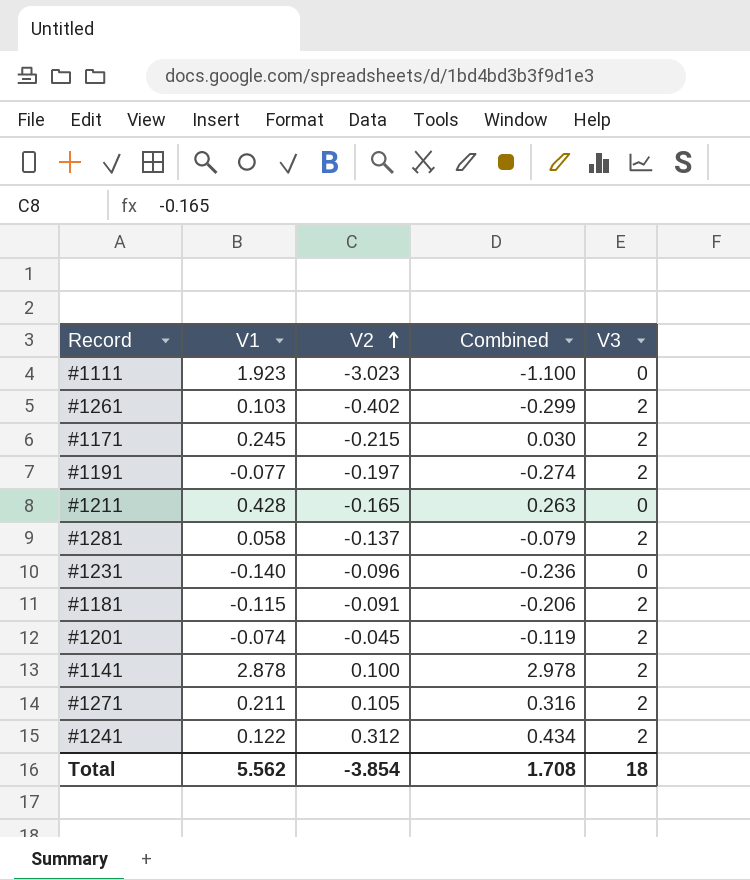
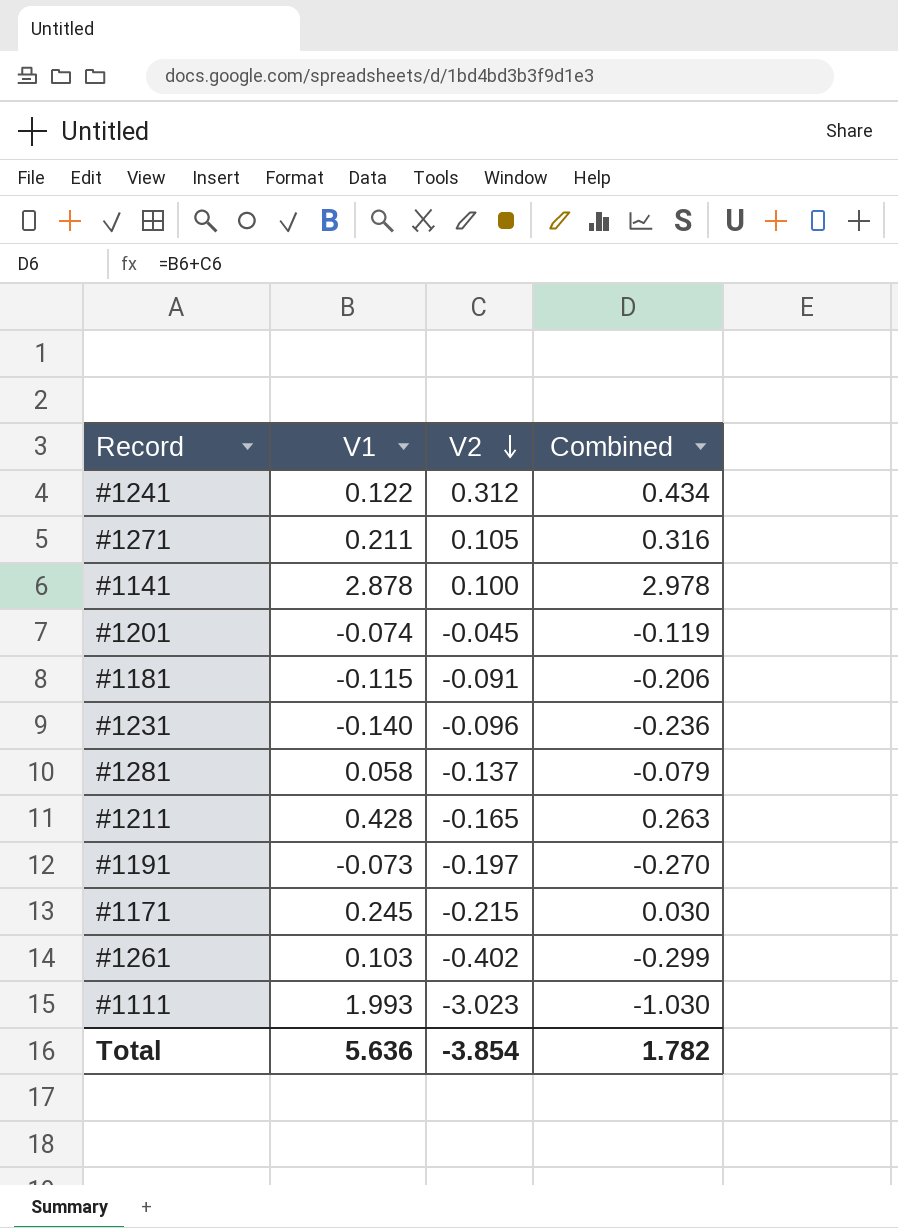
row order: V2 ascending -> V2 descending
column V3 | position: 5 -> none
#1191 | V1: -0.077 -> -0.073
#1191 | Combined: -0.274 -> -0.270
#1111 | V1: 1.923 -> 1.993
#1111 | Combined: -1.100 -> -1.030
Total | V1: 5.562 -> 5.636
Total | Combined: 1.708 -> 1.782

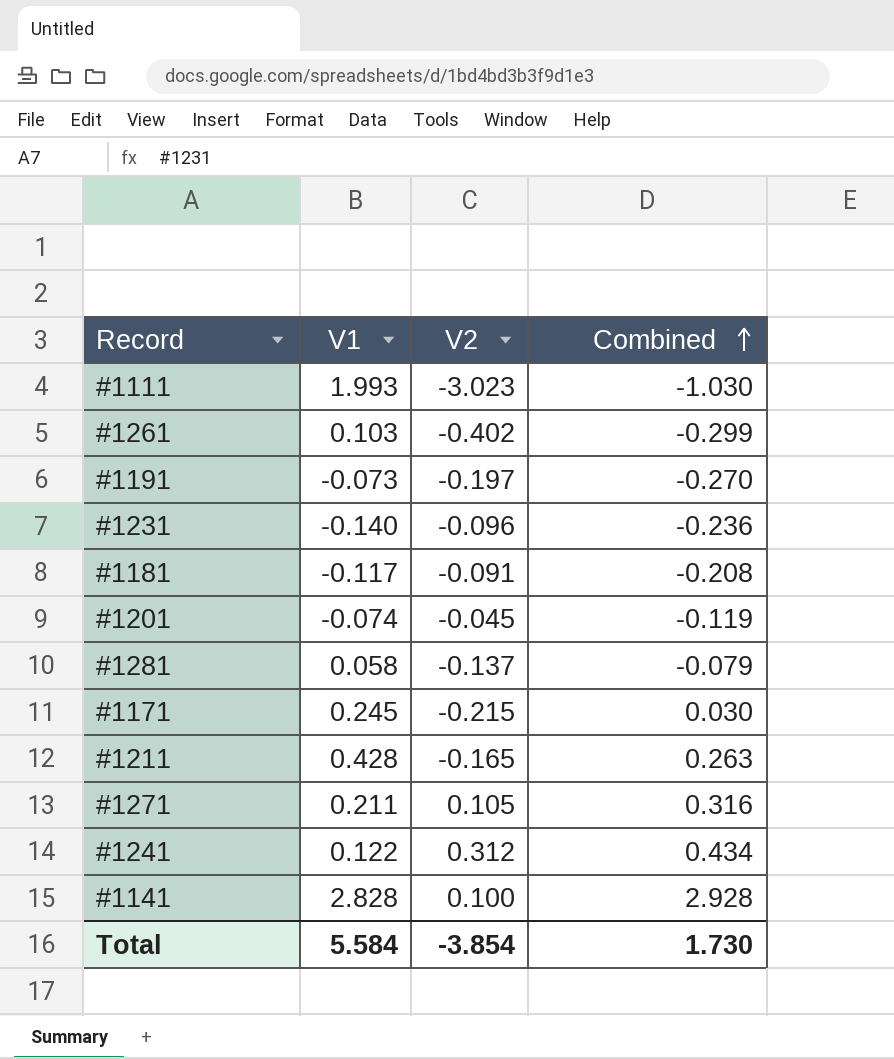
row order: V2 descending -> Combined ascending
#1181 | V1: -0.115 -> -0.117
#1181 | Combined: -0.206 -> -0.208
#1141 | V1: 2.878 -> 2.828
#1141 | Combined: 2.978 -> 2.928
Total | V1: 5.636 -> 5.584
Total | Combined: 1.782 -> 1.730

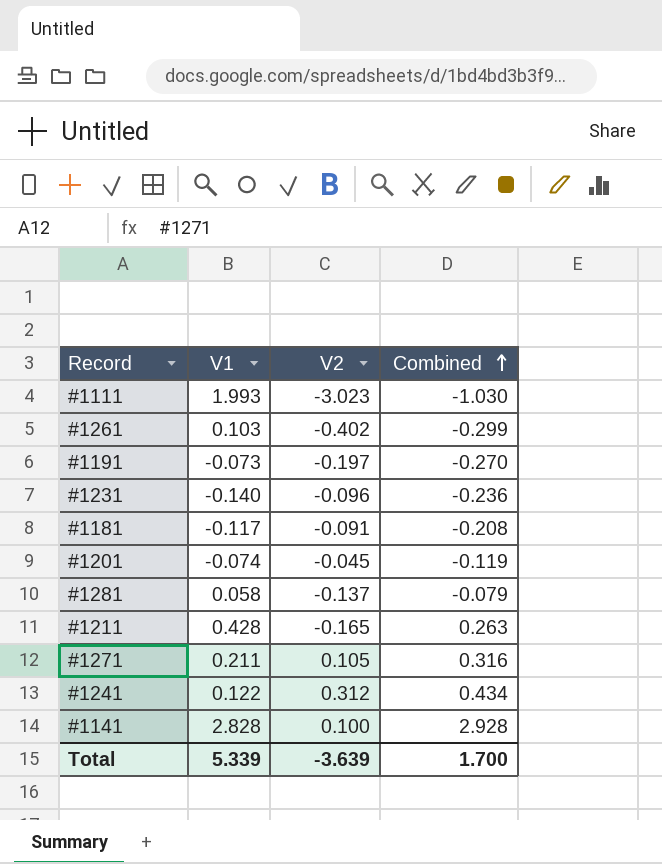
row #1171: 0.245 | -0.215 | 0.030 -> none
Total | V1: 5.584 -> 5.339
Total | V2: -3.854 -> -3.639
Total | Combined: 1.730 -> 1.700

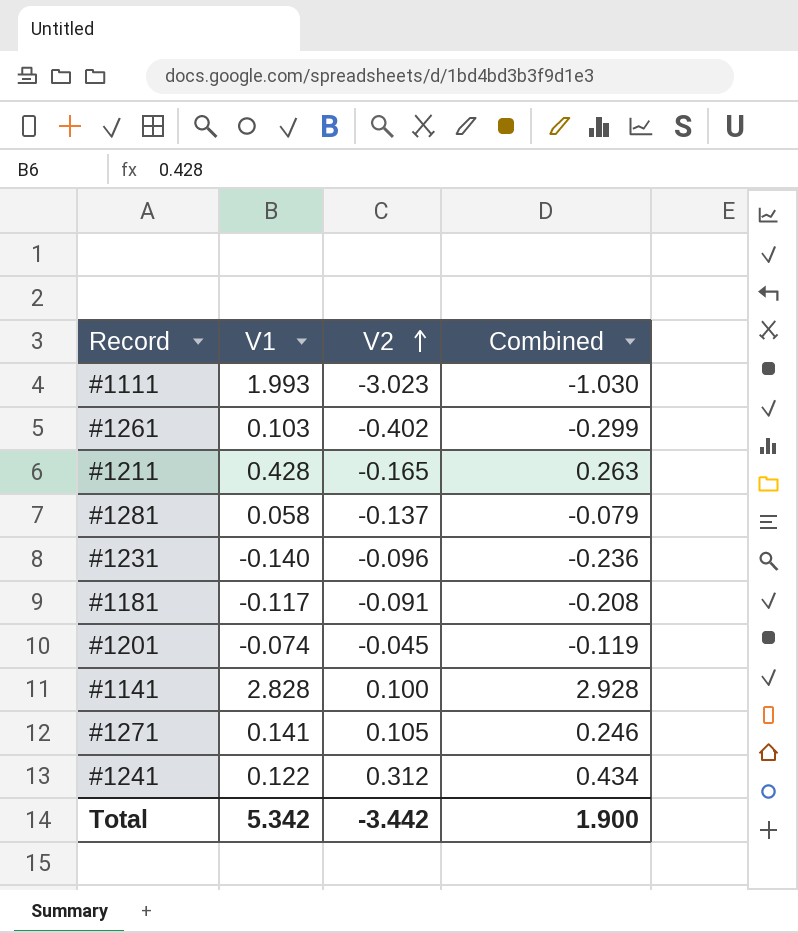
row order: Combined ascending -> V2 ascending
row #1191: -0.073 | -0.197 | -0.270 -> none
#1271 | V1: 0.211 -> 0.141
#1271 | Combined: 0.316 -> 0.246
Total | V1: 5.339 -> 5.342
Total | V2: -3.639 -> -3.442
Total | Combined: 1.700 -> 1.900

